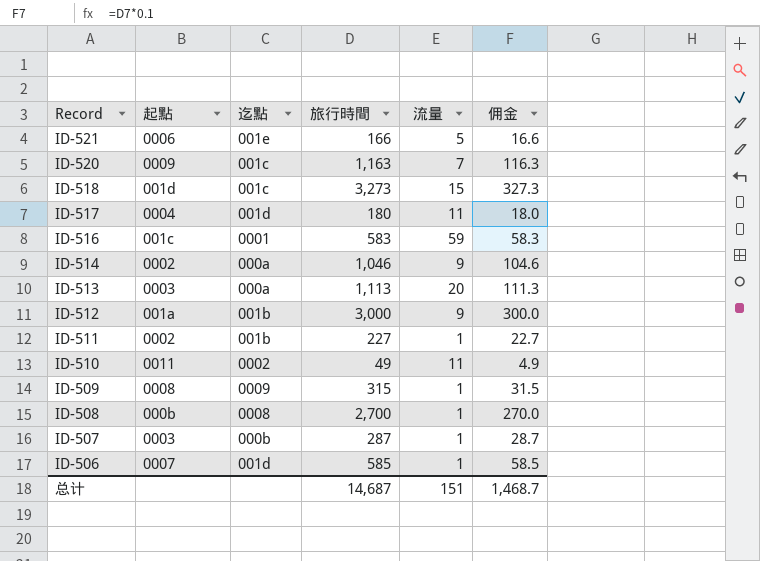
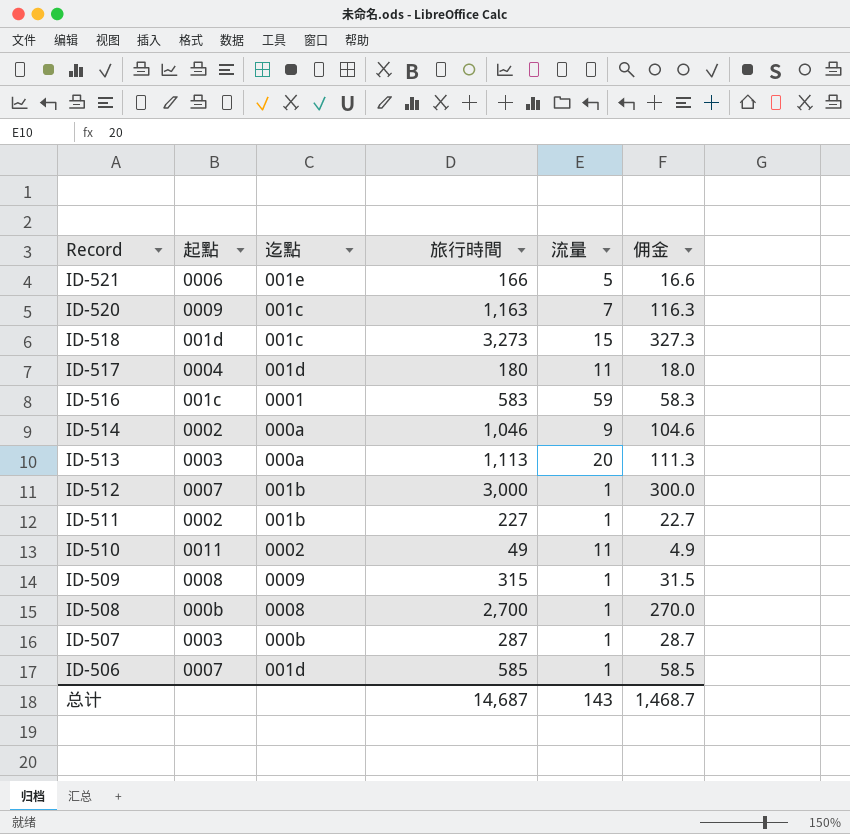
ID-512 | 起點: 001a -> 0007
ID-512 | 流量: 9 -> 1
总计 | 流量: 151 -> 143

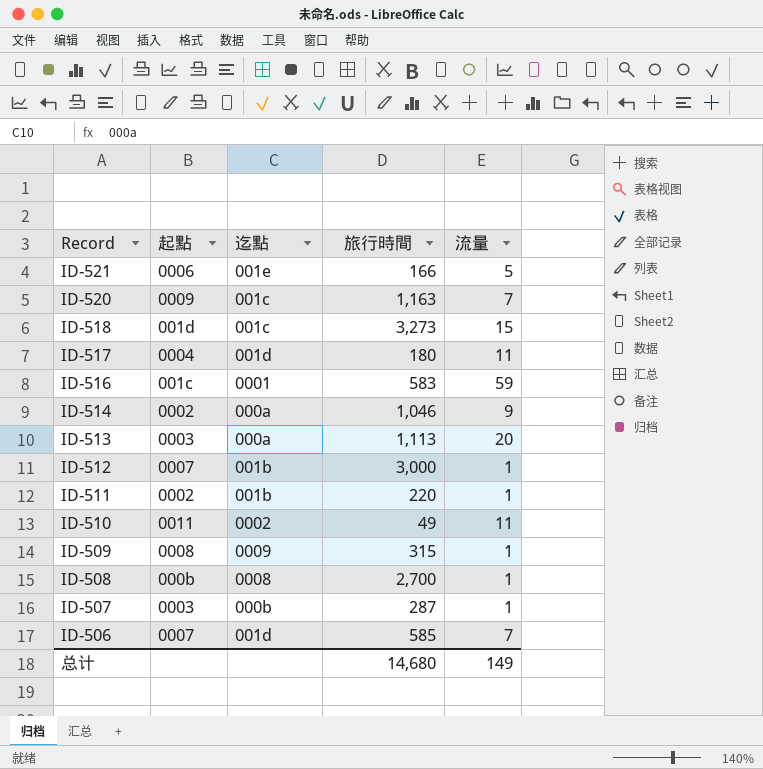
column 佣金 | formula: [旅行時間] * 0.1 -> none
ID-511 | 旅行時間: 227 -> 220
ID-506 | 流量: 1 -> 7
总计 | 旅行時間: 14,687 -> 14,680
总计 | 流量: 143 -> 149

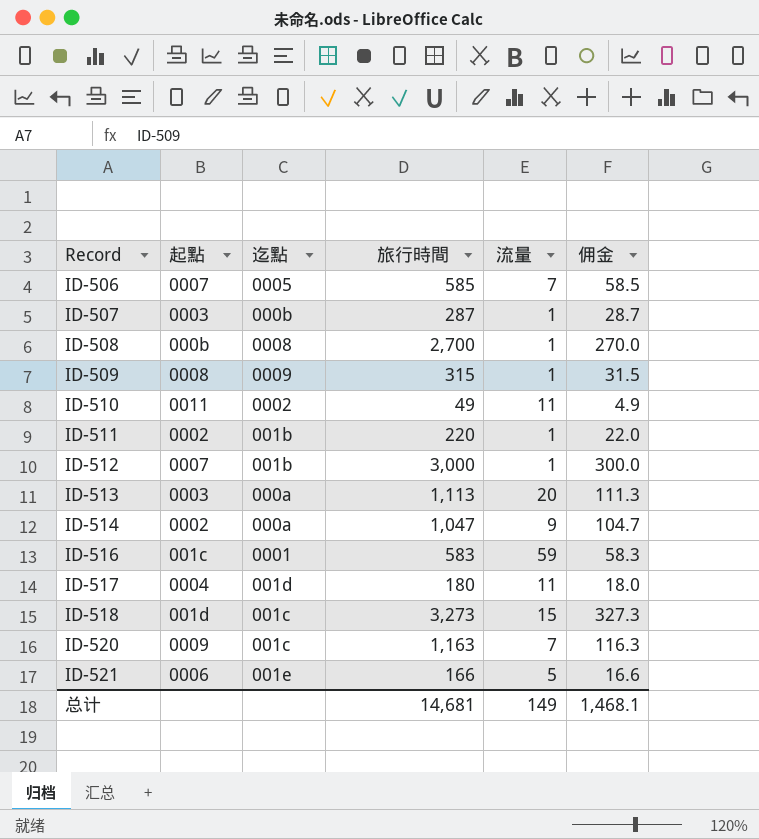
row order: Record descending -> Record ascending
column 佣金 | formula: none -> [旅行時間] * 0.1
ID-506 | 迄點: 001d -> 0005
ID-514 | 旅行時間: 1,046 -> 1,047
总计 | 旅行時間: 14,680 -> 14,681

